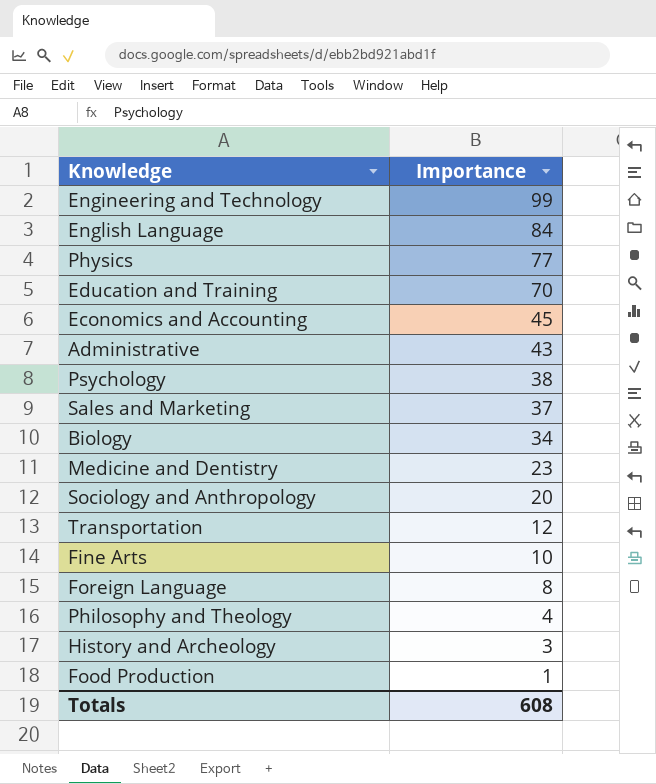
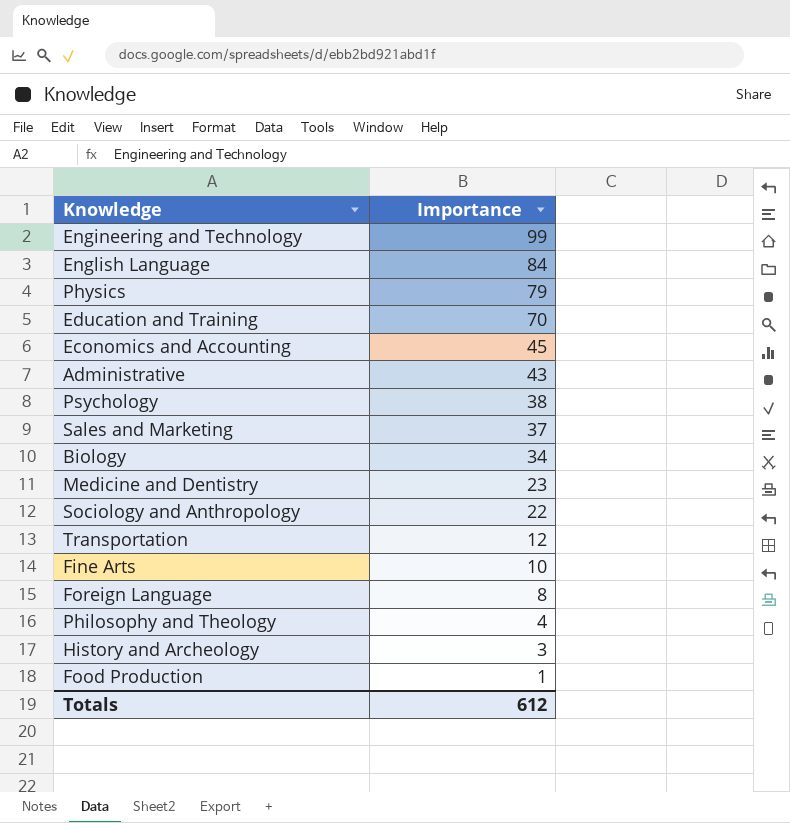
Physics | Importance: 77 -> 79
Sociology and Anthropology | Importance: 20 -> 22
Totals | Importance: 608 -> 612

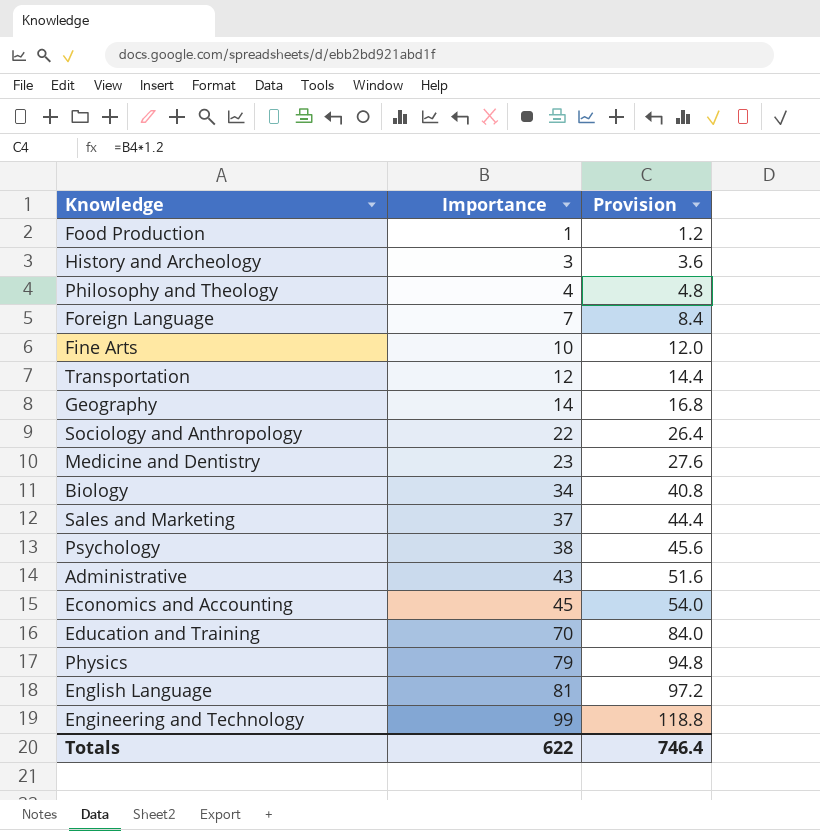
row order: Importance descending -> Importance ascending
column Provision | formula: none -> [Importance] * 1.2
Foreign Language | Importance: 8 -> 7
row Geography: none -> 14 | 16.8
English Language | Importance: 84 -> 81
Totals | Importance: 612 -> 622

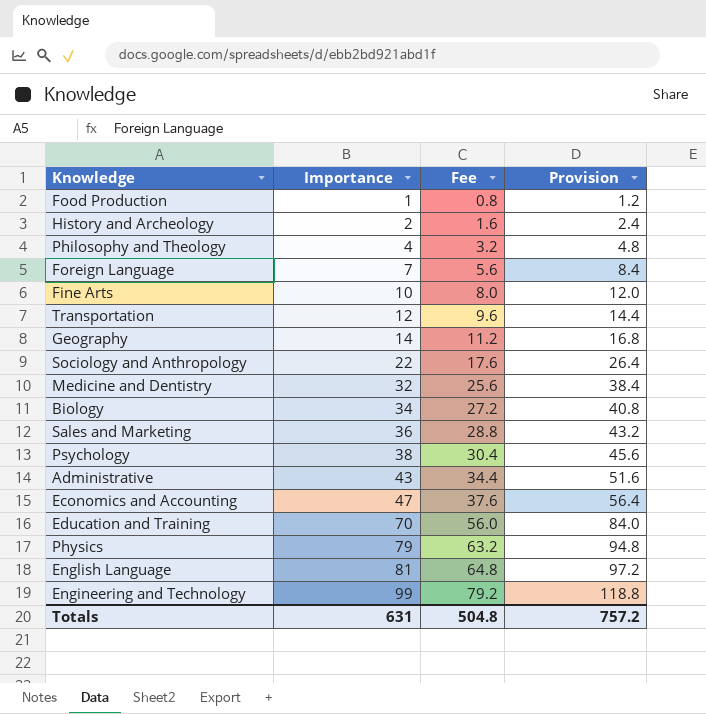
column Fee | formula: none -> [Importance] * 0.8
History and Archeology | Importance: 3 -> 2
History and Archeology | Provision: 3.6 -> 2.4
Medicine and Dentistry | Importance: 23 -> 32
Medicine and Dentistry | Provision: 27.6 -> 38.4
Sales and Marketing | Importance: 37 -> 36
Sales and Marketing | Provision: 44.4 -> 43.2
Economics and Accounting | Importance: 45 -> 47
Economics and Accounting | Provision: 54.0 -> 56.4
Totals | Importance: 622 -> 631
Totals | Provision: 746.4 -> 757.2

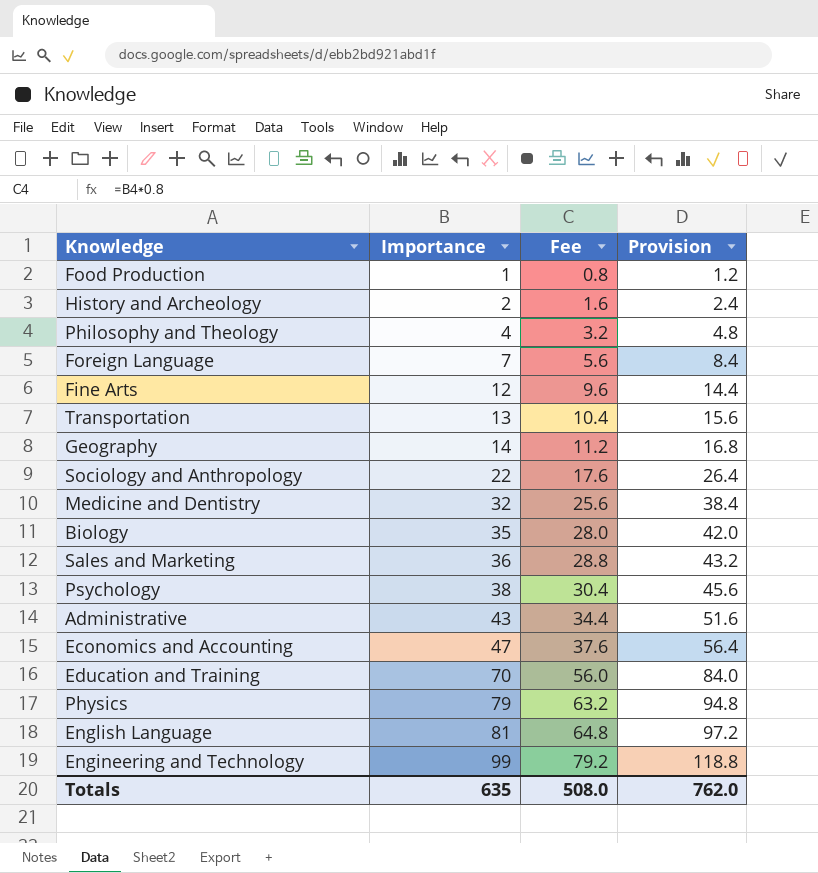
Fine Arts | Importance: 10 -> 12
Fine Arts | Fee: 8.0 -> 9.6
Fine Arts | Provision: 12.0 -> 14.4
Transportation | Importance: 12 -> 13
Transportation | Fee: 9.6 -> 10.4
Transportation | Provision: 14.4 -> 15.6
Biology | Importance: 34 -> 35
Biology | Fee: 27.2 -> 28.0
Biology | Provision: 40.8 -> 42.0
Totals | Importance: 631 -> 635
Totals | Fee: 504.8 -> 508.0
Totals | Provision: 757.2 -> 762.0

